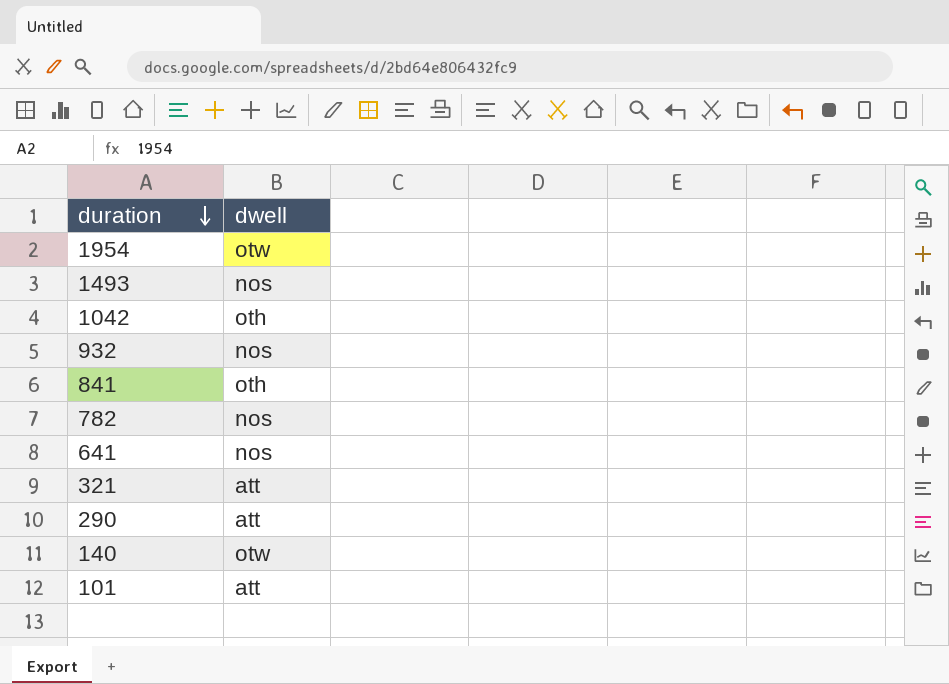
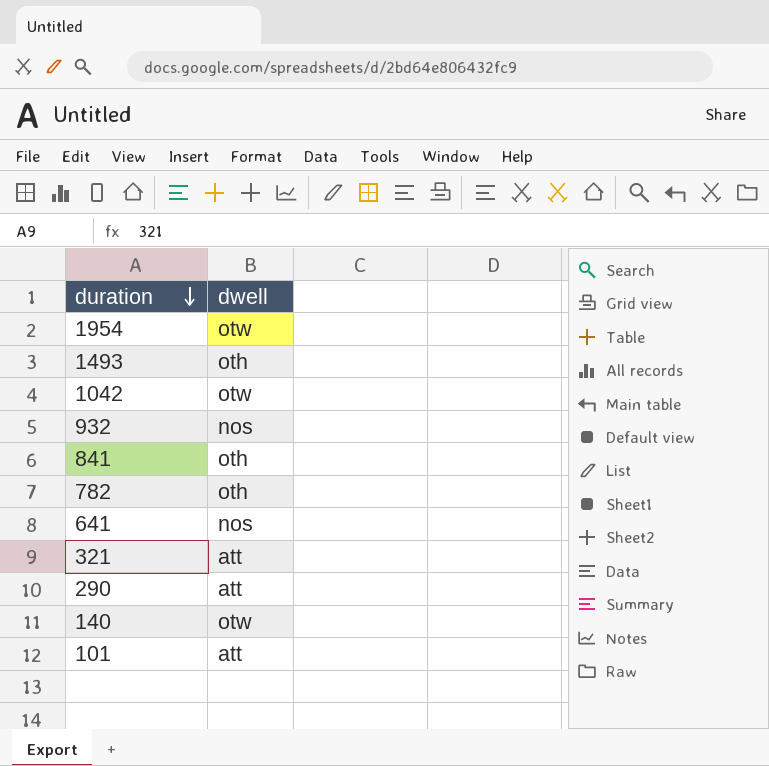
1493 | dwell: nos -> oth
1042 | dwell: oth -> otw
782 | dwell: nos -> oth

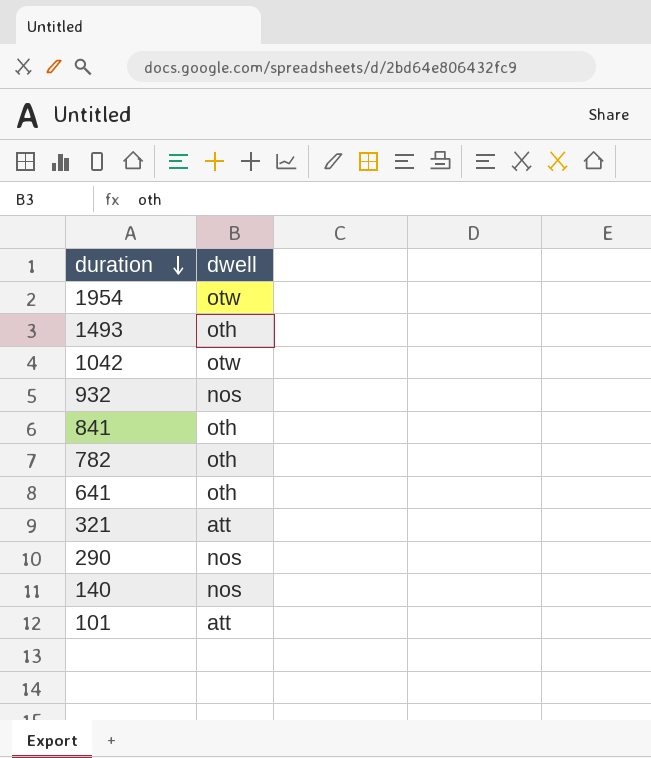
641 | dwell: nos -> oth
290 | dwell: att -> nos
140 | dwell: otw -> nos

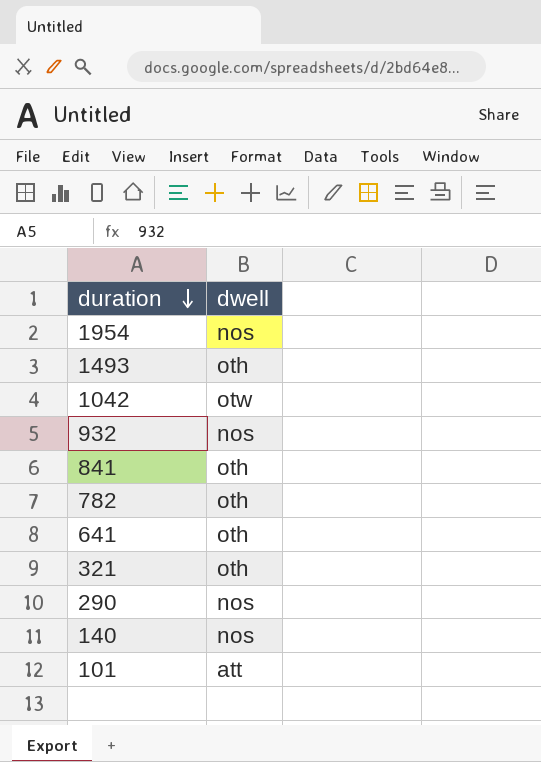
1954 | dwell: otw -> nos
321 | dwell: att -> oth

